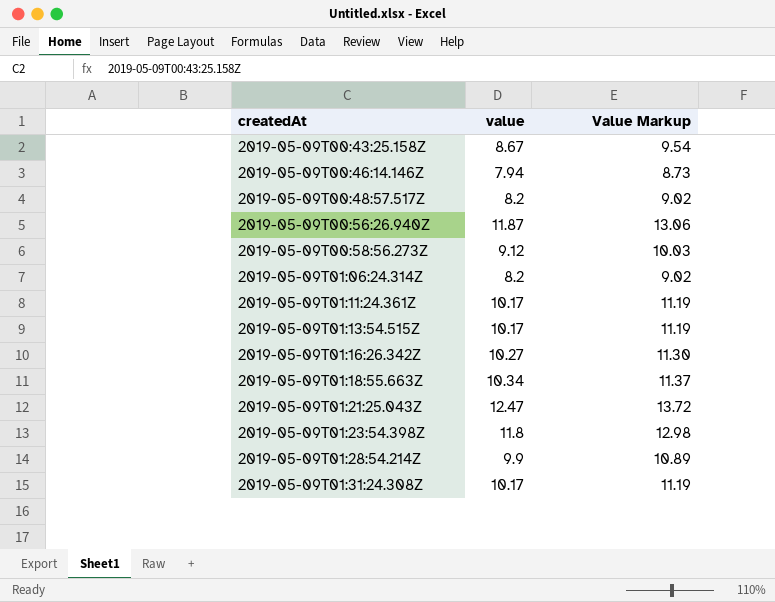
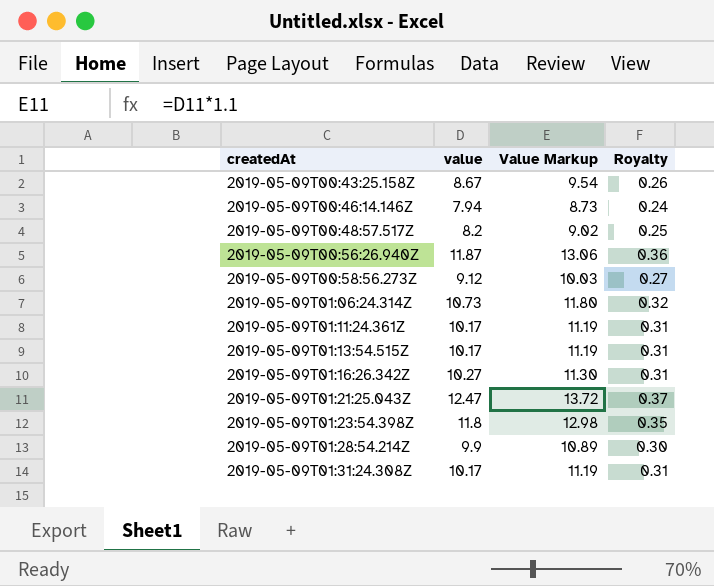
column Royalty | formula: none -> [value] * 0.03
row 2019-05-09T01:18:55.663Z: 10.34 | 11.37 -> none
2019-05-09T01:06:24.314Z | value: 8.2 -> 10.73
2019-05-09T01:06:24.314Z | Value Markup: 9.02 -> 11.80

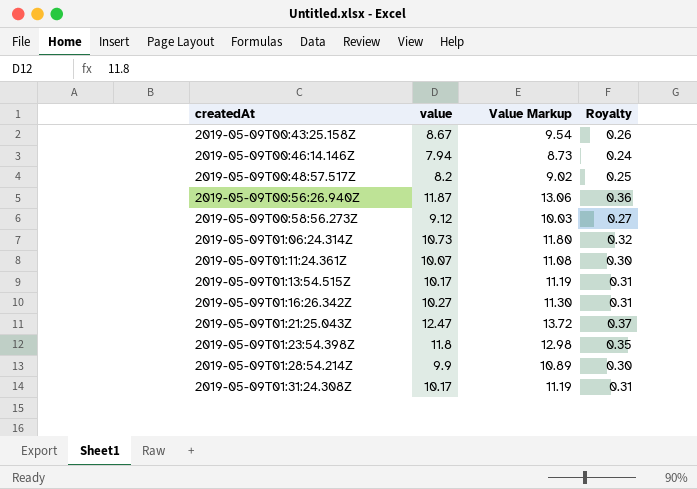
2019-05-09T01:11:24.361Z | value: 10.17 -> 10.07
2019-05-09T01:11:24.361Z | Value Markup: 11.19 -> 11.08
2019-05-09T01:11:24.361Z | Royalty: 0.31 -> 0.30

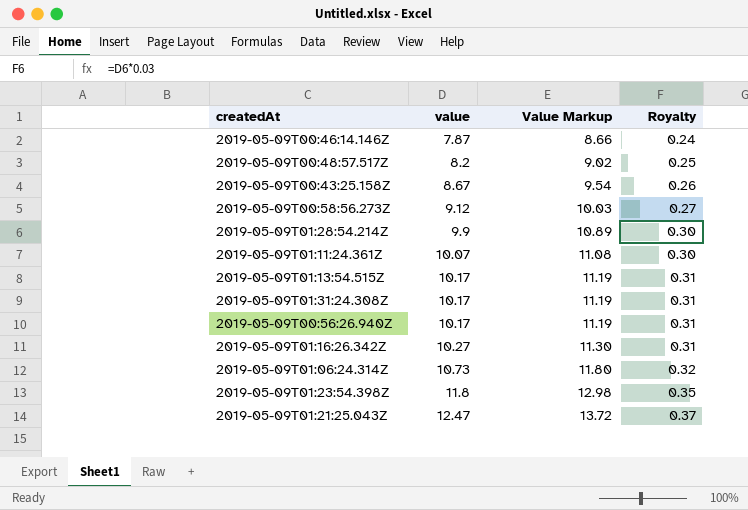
row order: createdAt ascending -> value ascending
2019-05-09T00:46:14.146Z | value: 7.94 -> 7.87
2019-05-09T00:46:14.146Z | Value Markup: 8.73 -> 8.66
2019-05-09T00:56:26.940Z | value: 11.87 -> 10.17
2019-05-09T00:56:26.940Z | Value Markup: 13.06 -> 11.19
2019-05-09T00:56:26.940Z | Royalty: 0.36 -> 0.31

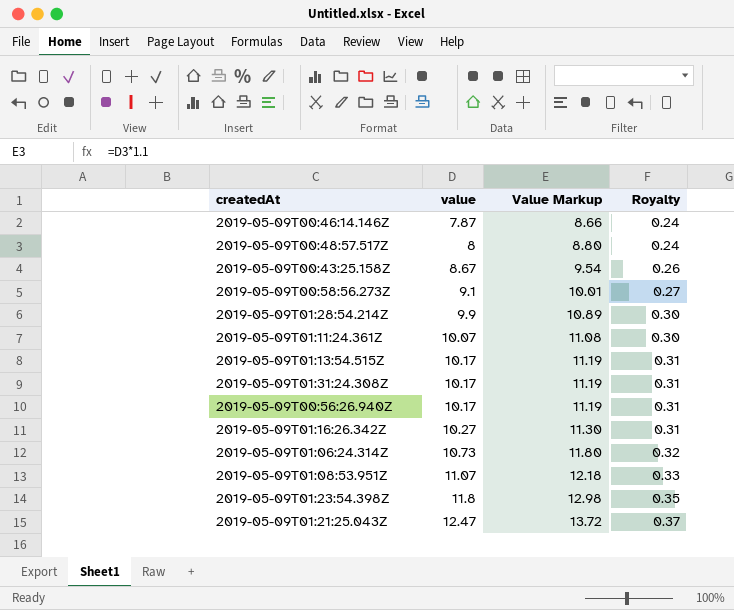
2019-05-09T00:48:57.517Z | value: 8.2 -> 8
2019-05-09T00:48:57.517Z | Value Markup: 9.02 -> 8.80
2019-05-09T00:48:57.517Z | Royalty: 0.25 -> 0.24
2019-05-09T00:58:56.273Z | value: 9.12 -> 9.1
2019-05-09T00:58:56.273Z | Value Markup: 10.03 -> 10.01
row 2019-05-09T01:08:53.951Z: none -> 11.07 | 12.18 | 0.33

